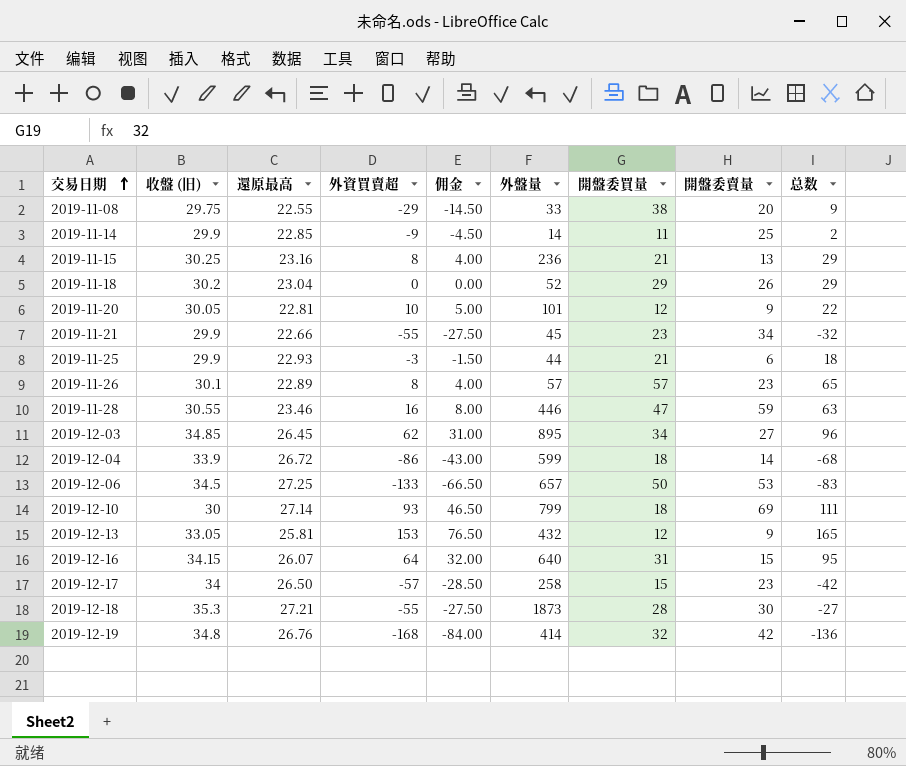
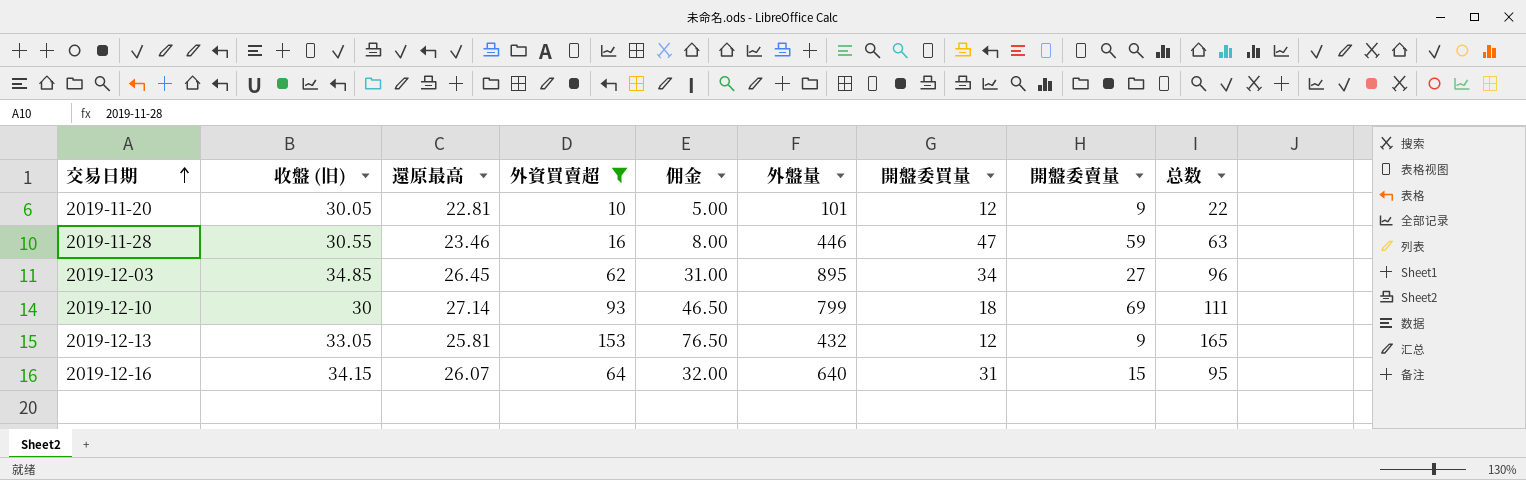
filter: none -> 外資買賣超 >= 10

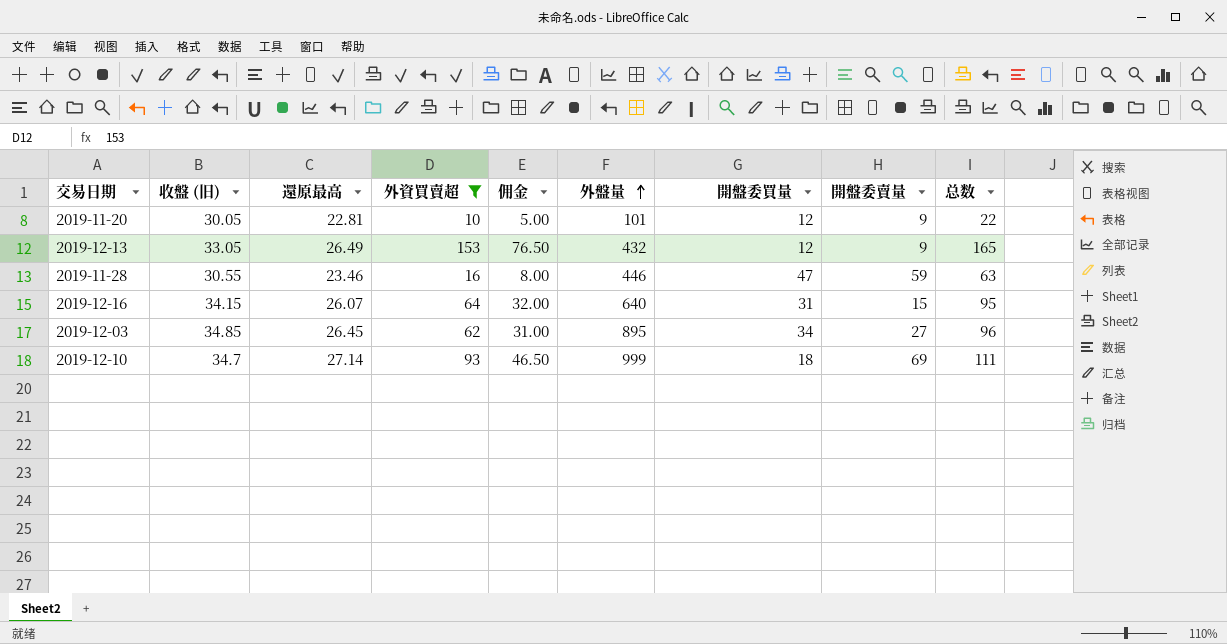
row order: 交易日期 ascending -> 外盤量 ascending
2019-12-13 | 還原最高: 25.81 -> 26.49
2019-12-10 | 收盤 (旧): 30 -> 34.7
2019-12-10 | 外盤量: 799 -> 999

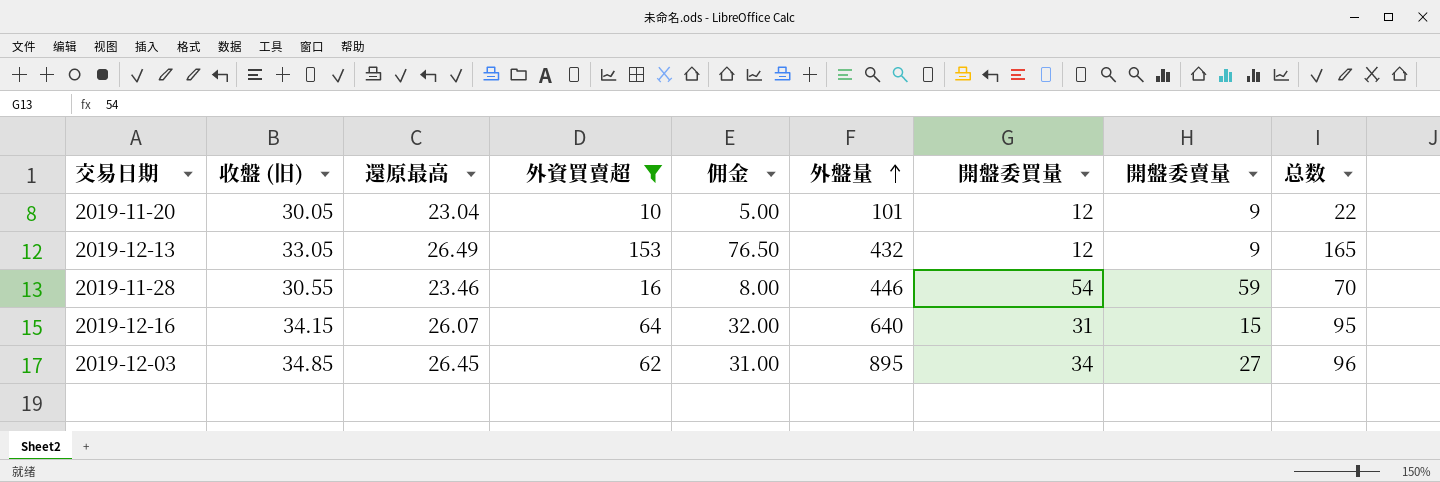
row 2019-12-10: 34.7 | 27.14 | 93 | 46.50 | 999 | 18 | 69 | 111 -> none
2019-11-20 | 還原最高: 22.81 -> 23.04
2019-11-28 | 開盤委買量: 47 -> 54
2019-11-28 | 总数: 63 -> 70

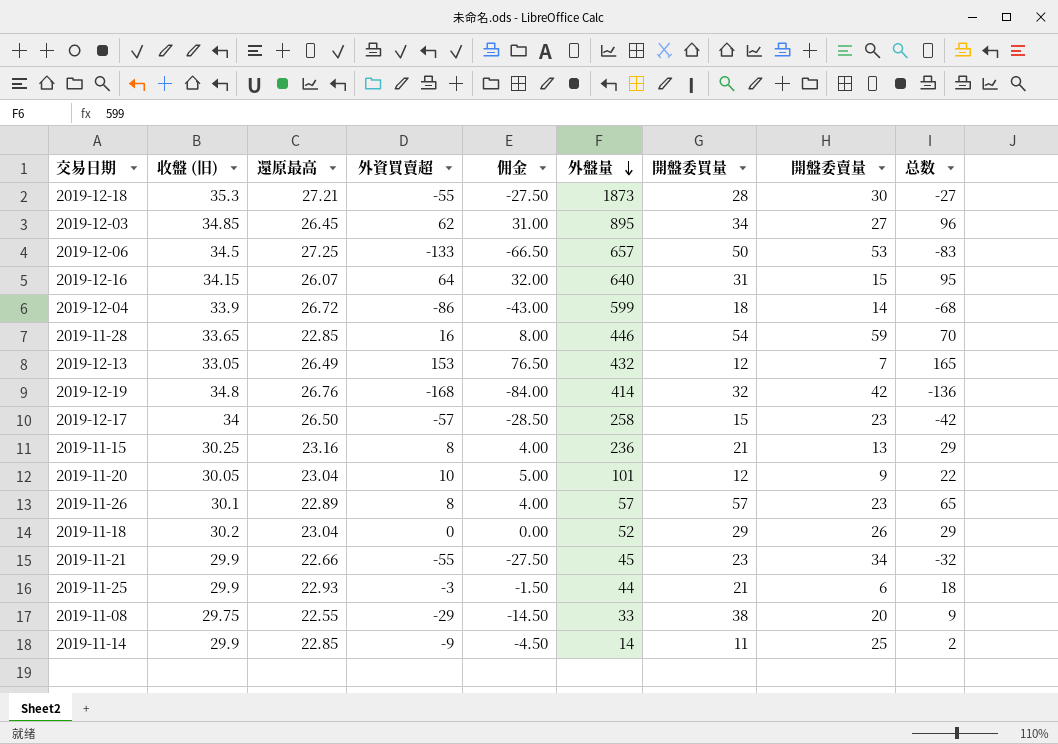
filter: 外資買賣超 >= 10 -> none
row order: 外盤量 ascending -> 外盤量 descending
2019-11-28 | 收盤 (旧): 30.55 -> 33.65
2019-11-28 | 還原最高: 23.46 -> 22.85
2019-12-13 | 開盤委賣量: 9 -> 7

